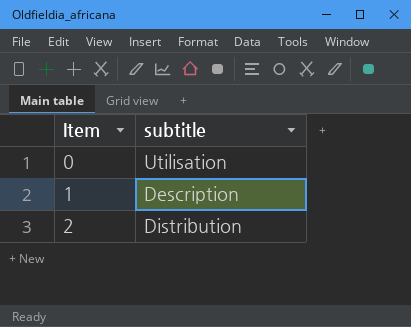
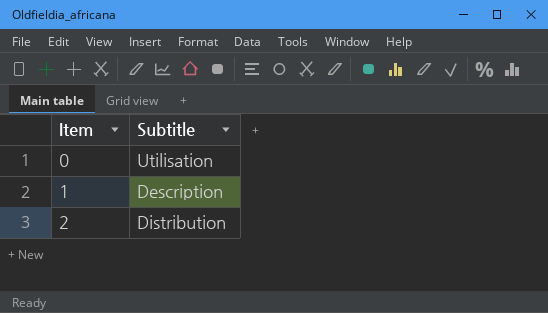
column name: subtitle -> Subtitle

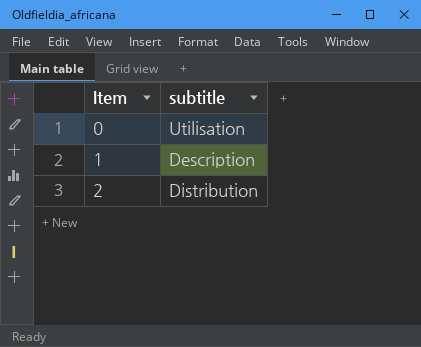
column name: Subtitle -> subtitle

